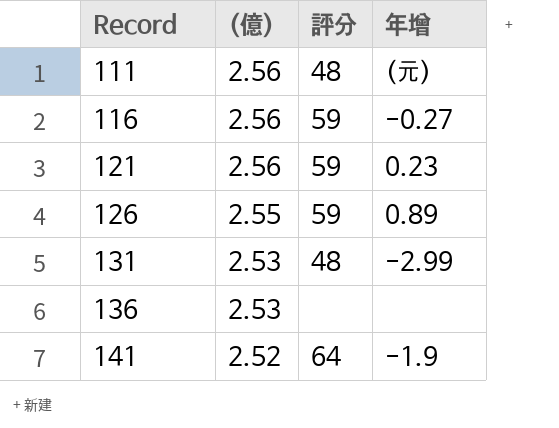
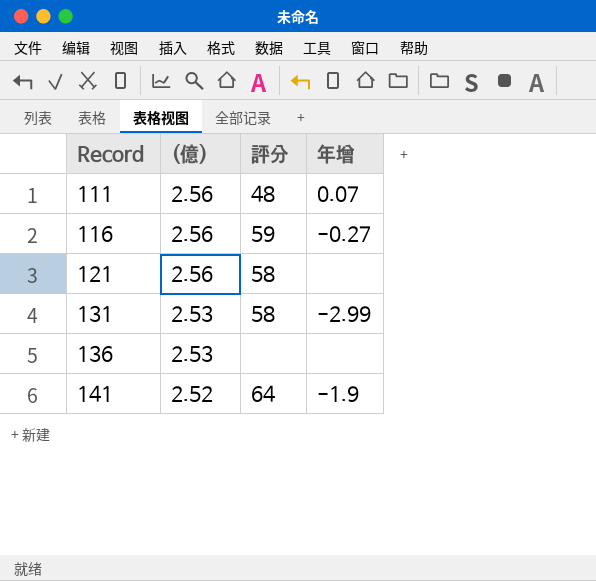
row 126: 2.55 | 59 | 0.89 -> none
111 | 年增: (元) -> 0.07
121 | 評分: 59 -> 58
121 | 年增: 0.23 -> none
131 | 評分: 48 -> 58

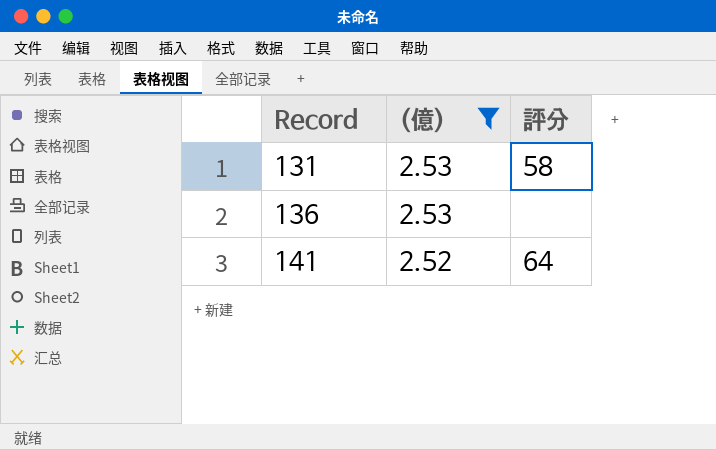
filter: none -> (億) != 2.56
column 年增 | position: 4 -> none

